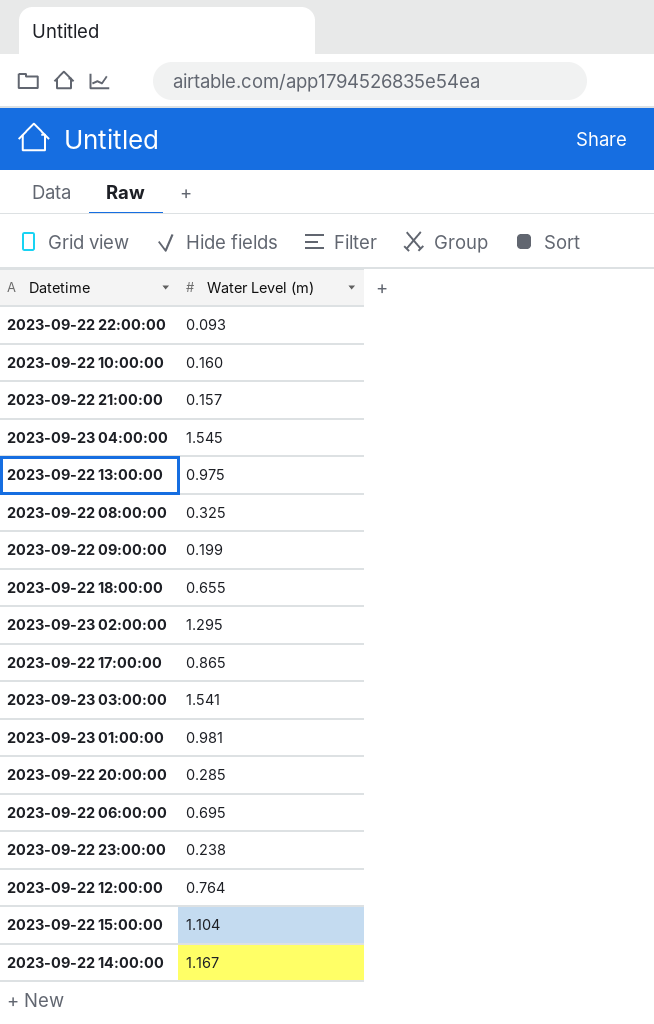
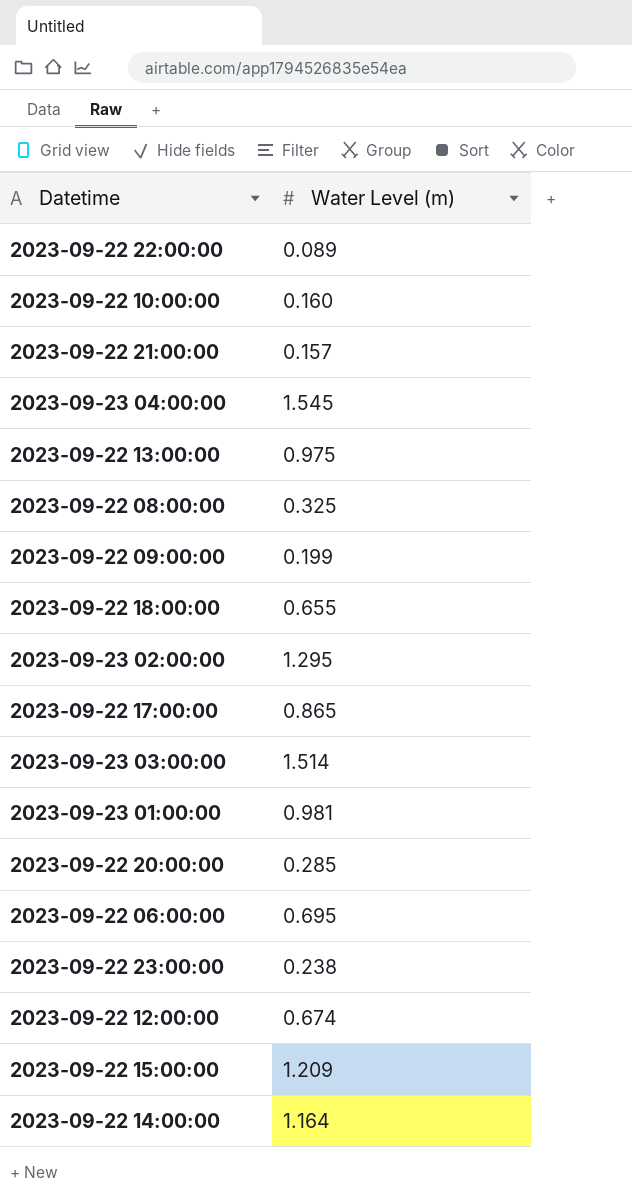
2023-09-22 22:00:00 | Water Level (m): 0.093 -> 0.089
2023-09-23 03:00:00 | Water Level (m): 1.541 -> 1.514
2023-09-22 12:00:00 | Water Level (m): 0.764 -> 0.674
2023-09-22 15:00:00 | Water Level (m): 1.104 -> 1.209
2023-09-22 14:00:00 | Water Level (m): 1.167 -> 1.164

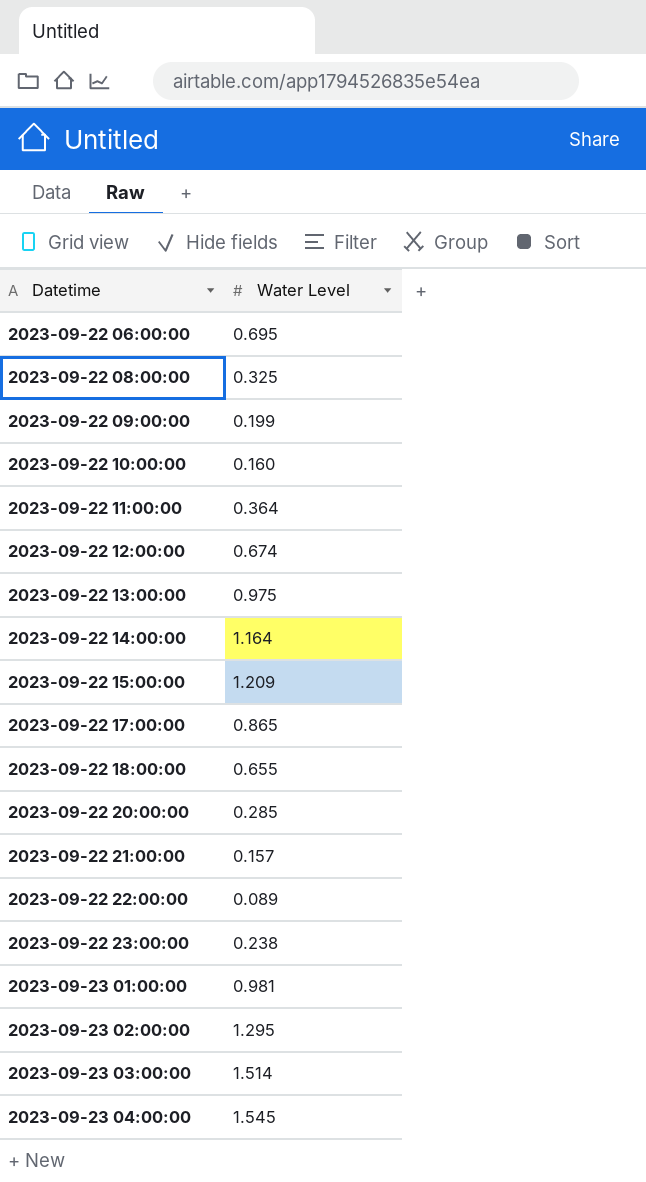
row order: none -> Datetime ascending
column name: Water Level (m) -> Water Level
row 2023-09-22 11:00:00: none -> 0.364

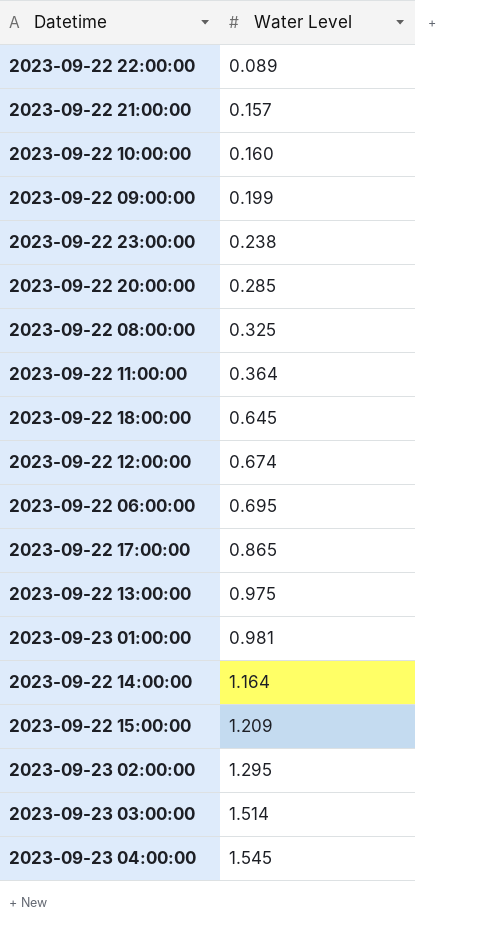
row order: Datetime ascending -> Water Level ascending
2023-09-22 18:00:00 | Water Level: 0.655 -> 0.645

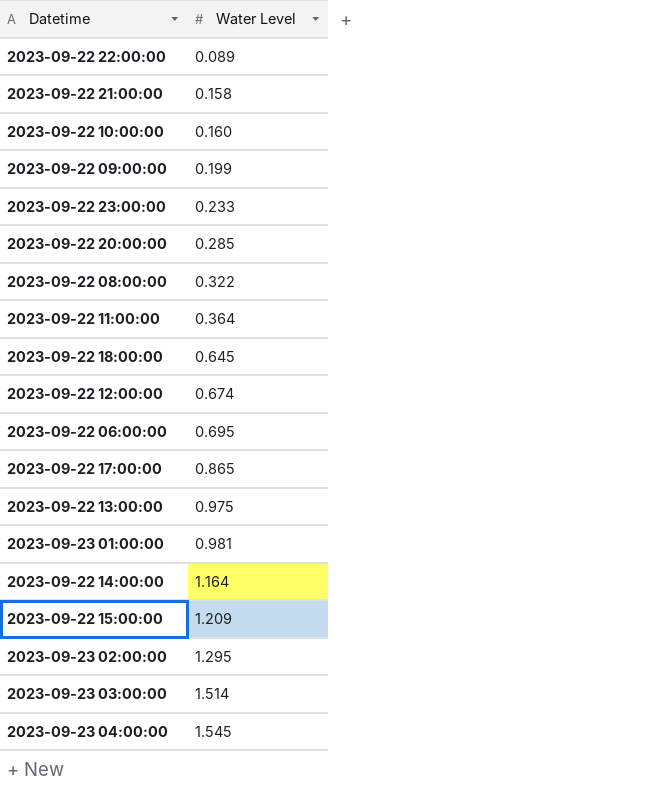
2023-09-22 21:00:00 | Water Level: 0.157 -> 0.158
2023-09-22 23:00:00 | Water Level: 0.238 -> 0.233
2023-09-22 08:00:00 | Water Level: 0.325 -> 0.322

